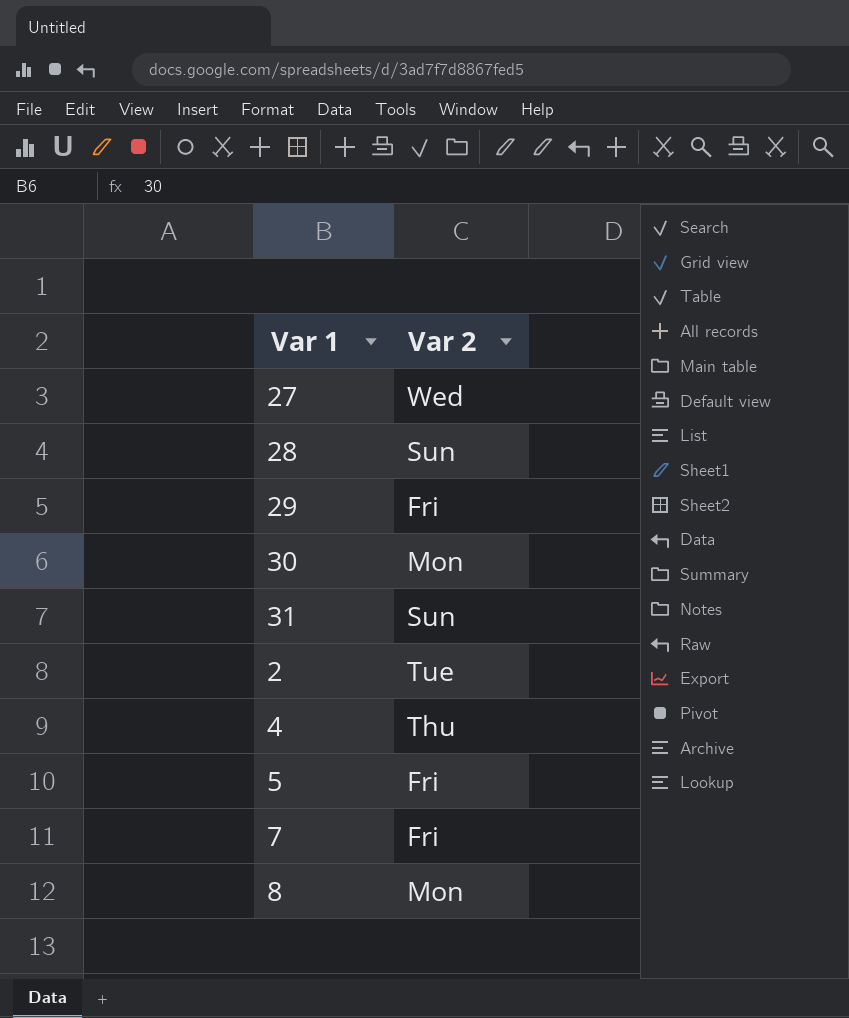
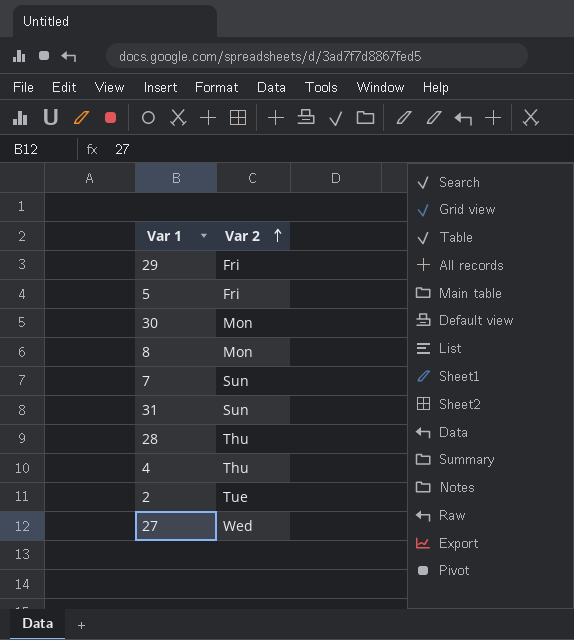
row order: none -> Var 2 ascending
7 | Var 2: Fri -> Sun
28 | Var 2: Sun -> Thu

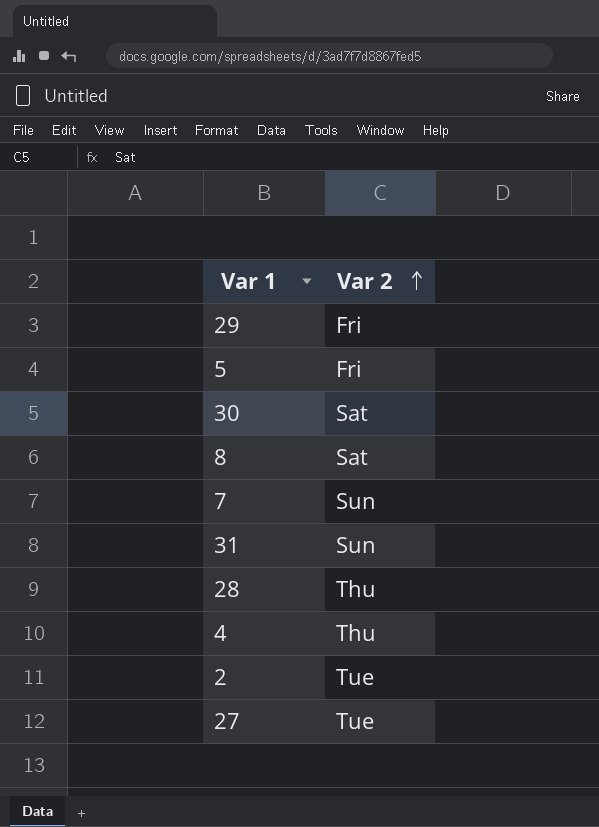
30 | Var 2: Mon -> Sat
8 | Var 2: Mon -> Sat
27 | Var 2: Wed -> Tue

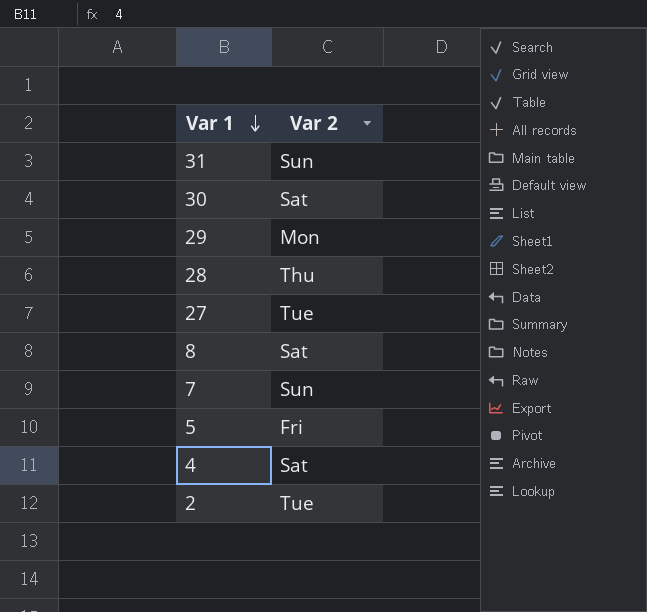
row order: Var 2 ascending -> Var 1 descending
29 | Var 2: Fri -> Mon
4 | Var 2: Thu -> Sat

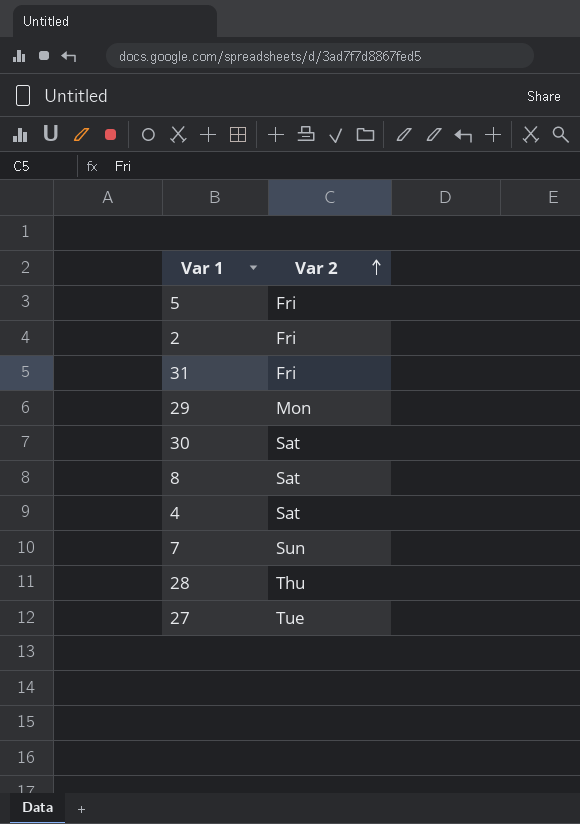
row order: Var 1 descending -> Var 2 ascending
2 | Var 2: Tue -> Fri
31 | Var 2: Sun -> Fri

